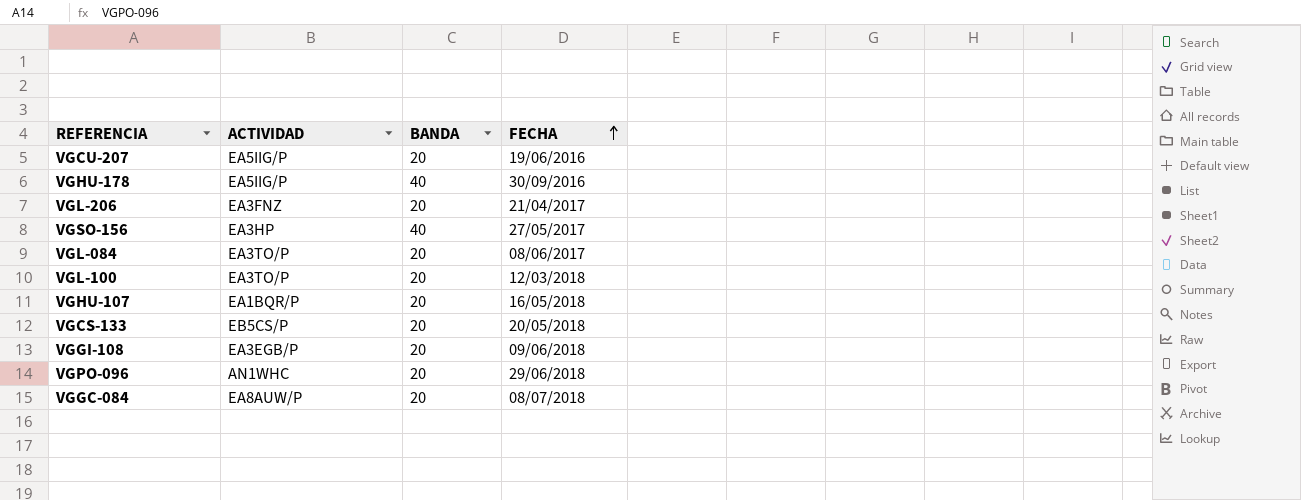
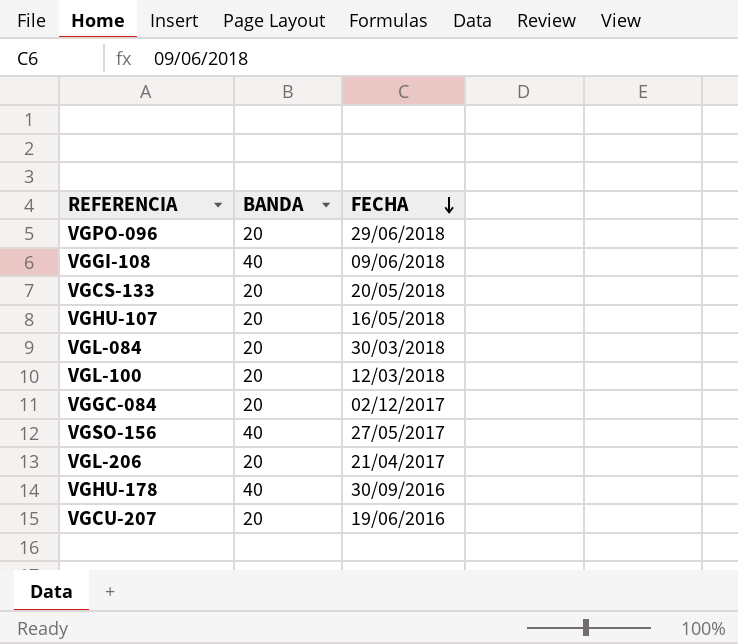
row order: FECHA ascending -> FECHA descending
column ACTIVIDAD | position: 2 -> none
VGGI-108 | BANDA: 20 -> 40
VGL-084 | FECHA: 08/06/2017 -> 30/03/2018
VGGC-084 | FECHA: 08/07/2018 -> 02/12/2017

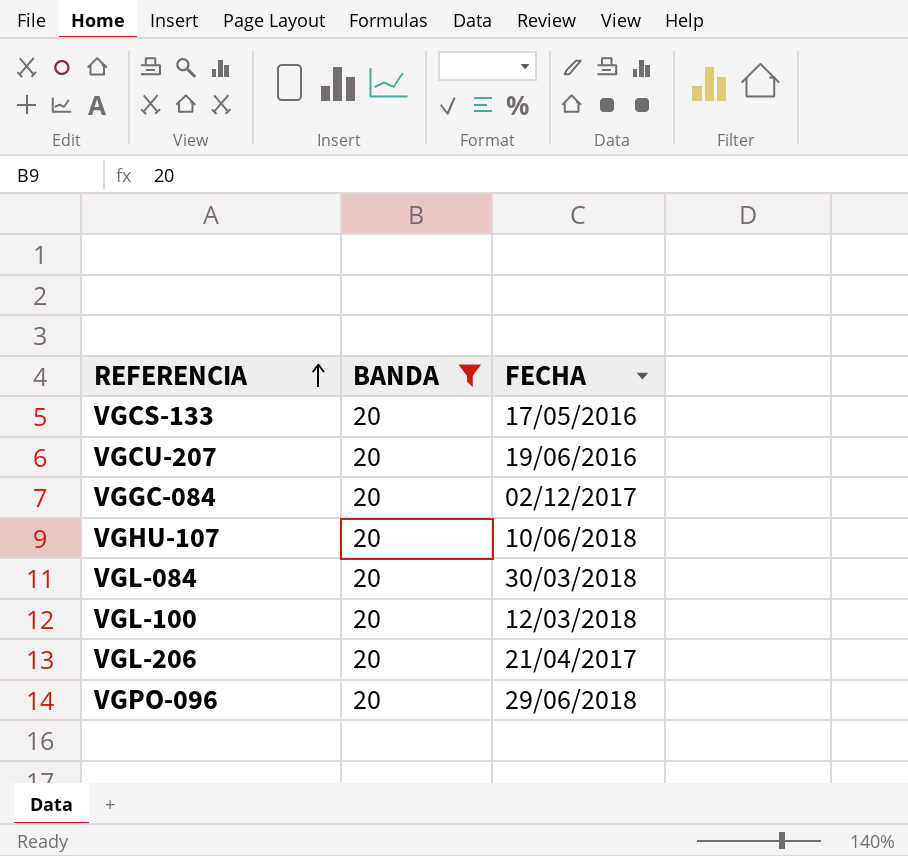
filter: none -> BANDA = 20
row order: FECHA descending -> REFERENCIA ascending
VGCS-133 | FECHA: 20/05/2018 -> 17/05/2016
VGHU-107 | FECHA: 16/05/2018 -> 10/06/2018

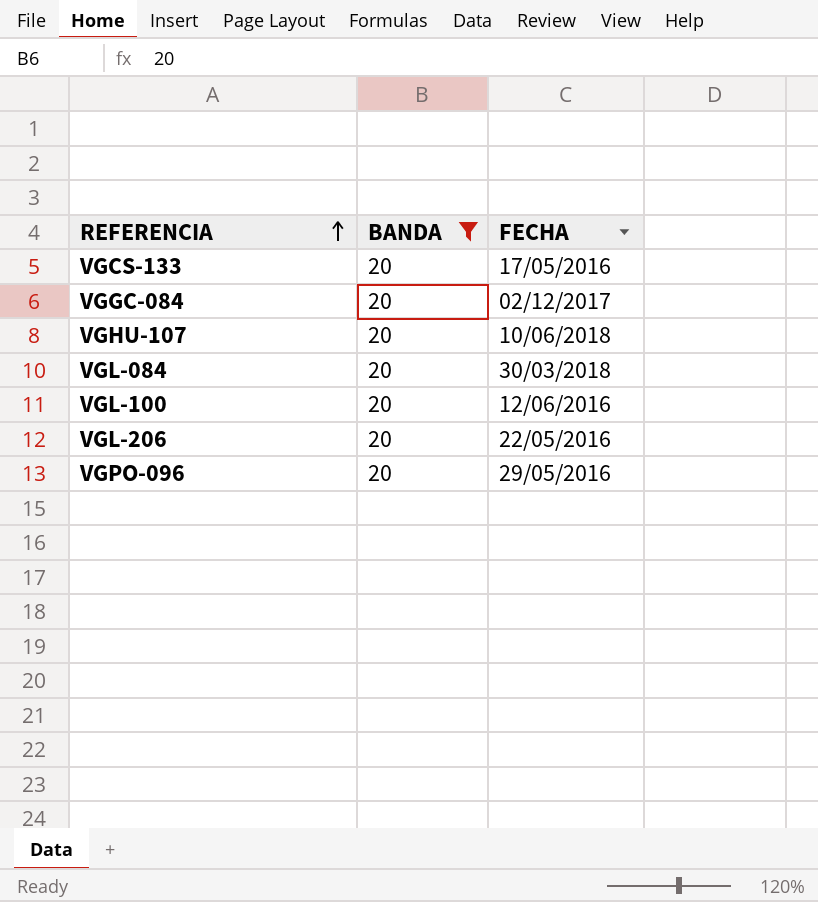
row VGCU-207: 20 | 19/06/2016 -> none
VGL-100 | FECHA: 12/03/2018 -> 12/06/2016
VGL-206 | FECHA: 21/04/2017 -> 22/05/2016
VGPO-096 | FECHA: 29/06/2018 -> 29/05/2016

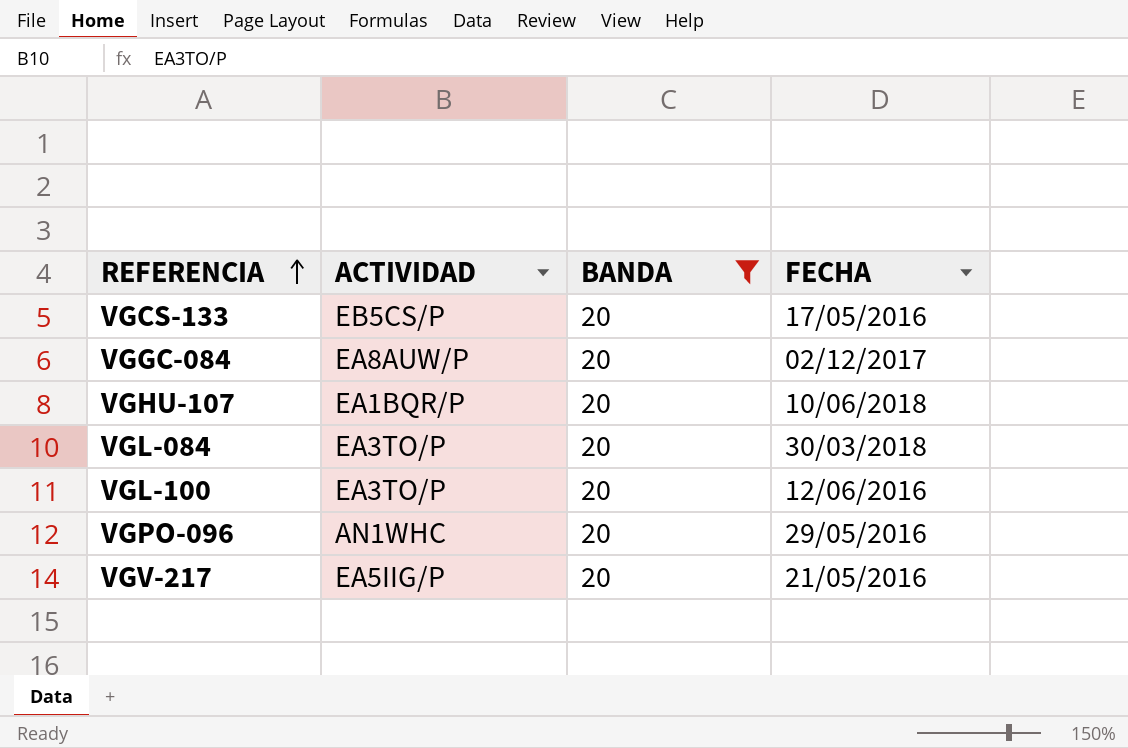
column ACTIVIDAD | position: none -> 2
row VGL-206: 20 | 22/05/2016 -> none
row VGV-217: none -> EA5IIG/P | 20 | 21/05/2016

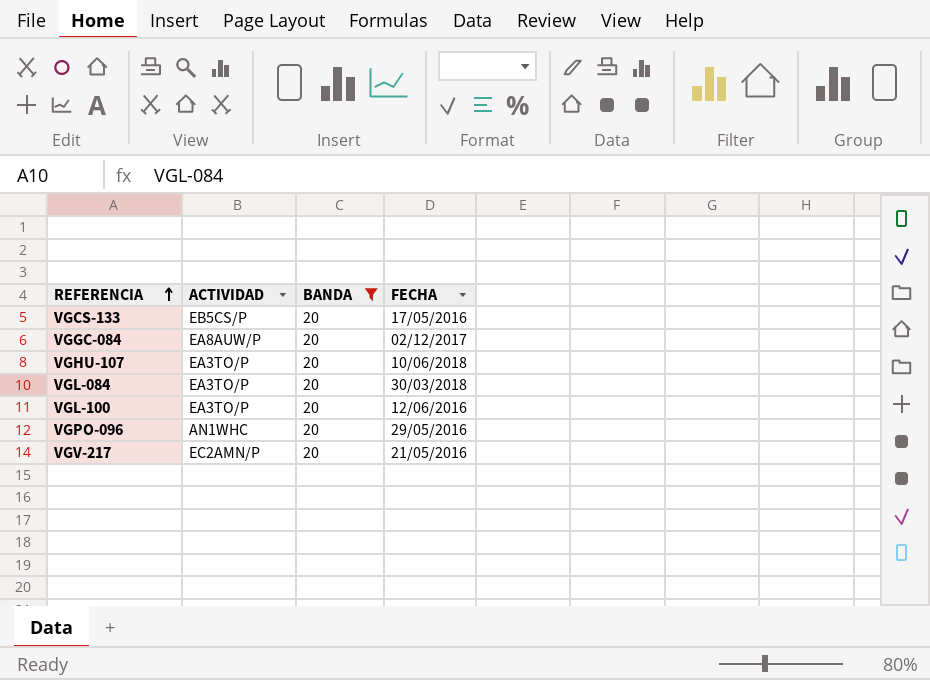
VGHU-107 | ACTIVIDAD: EA1BQR/P -> EA3TO/P
VGV-217 | ACTIVIDAD: EA5IIG/P -> EC2AMN/P

